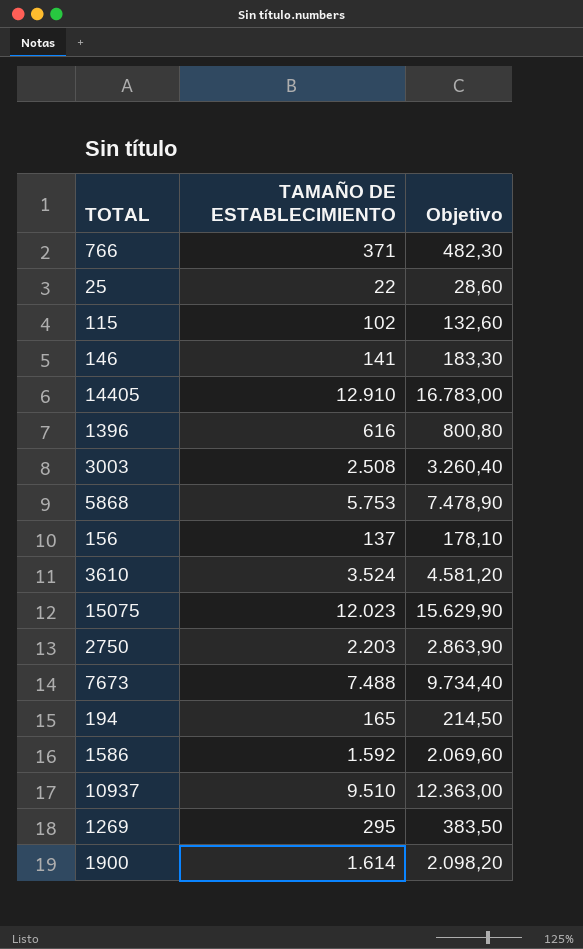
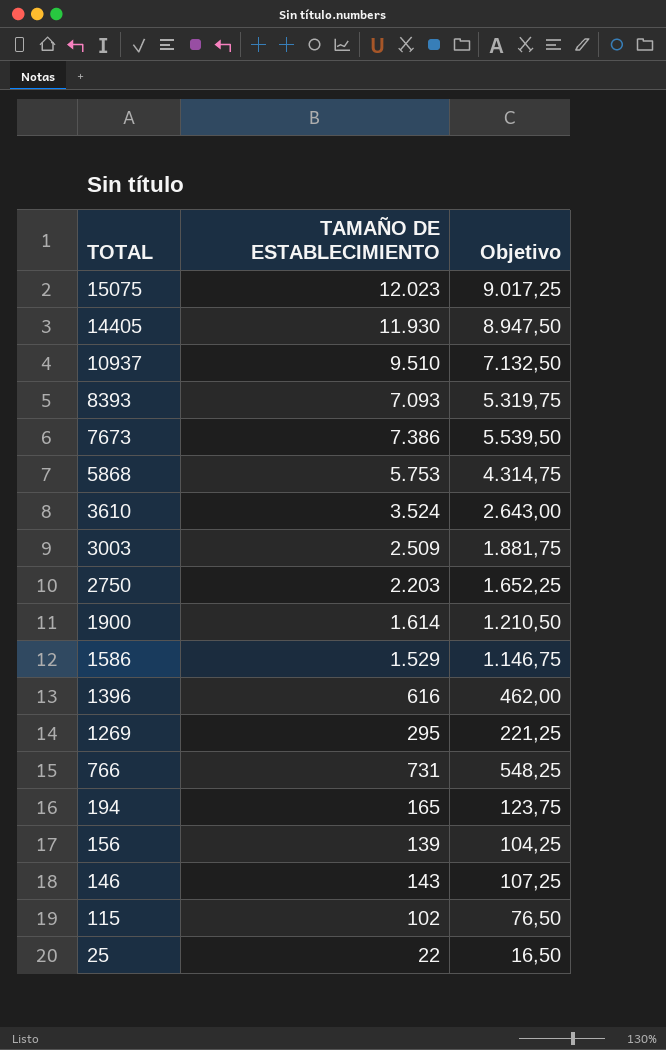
row order: none -> TOTAL descending
column Objetivo | formula: [TAMAÑO DE ESTABLECIMIENTO] * 1,3 -> [TAMAÑO DE ESTABLECIMIENTO] * 0,75
14405 | TAMAÑO DE ESTABLECIMIENTO: 12.910 -> 11.930
row 8393: none -> 7.093 | 5.319,75
7673 | TAMAÑO DE ESTABLECIMIENTO: 7.488 -> 7.386
3003 | TAMAÑO DE ESTABLECIMIENTO: 2.508 -> 2.509
1586 | TAMAÑO DE ESTABLECIMIENTO: 1.592 -> 1.529
766 | TAMAÑO DE ESTABLECIMIENTO: 371 -> 731
156 | TAMAÑO DE ESTABLECIMIENTO: 137 -> 139
146 | TAMAÑO DE ESTABLECIMIENTO: 141 -> 143

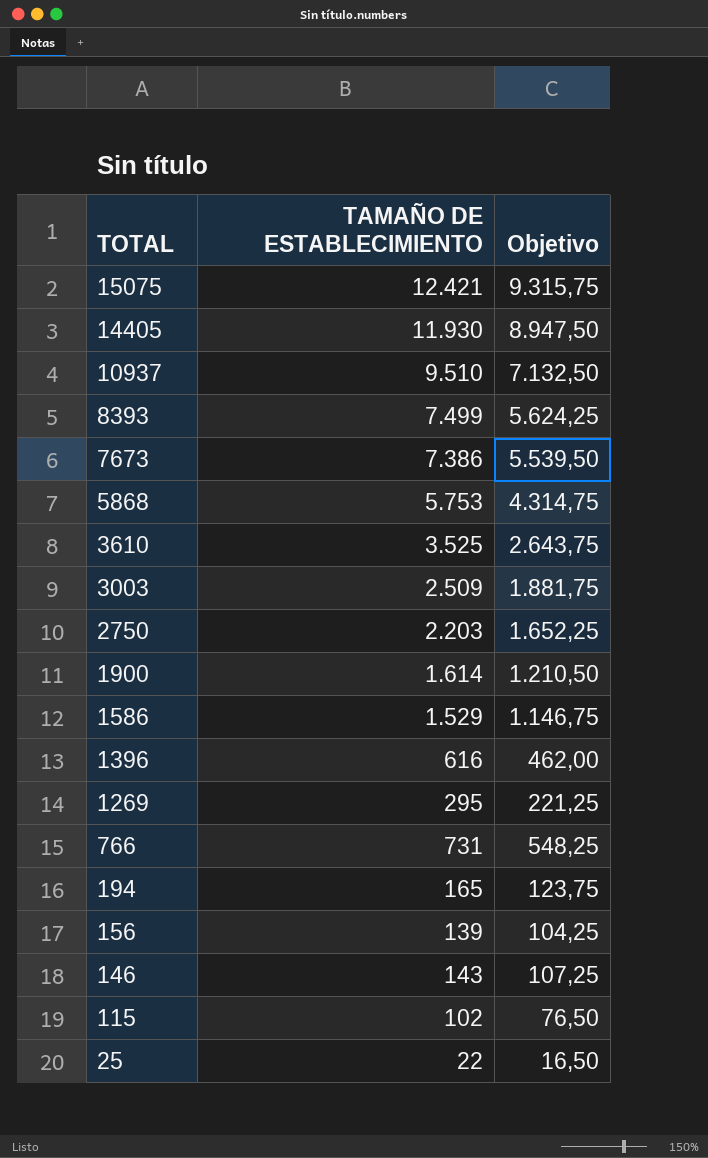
15075 | TAMAÑO DE ESTABLECIMIENTO: 12.023 -> 12.421
15075 | Objetivo: 9.017,25 -> 9.315,75
8393 | TAMAÑO DE ESTABLECIMIENTO: 7.093 -> 7.499
8393 | Objetivo: 5.319,75 -> 5.624,25
3610 | TAMAÑO DE ESTABLECIMIENTO: 3.524 -> 3.525
3610 | Objetivo: 2.643,00 -> 2.643,75

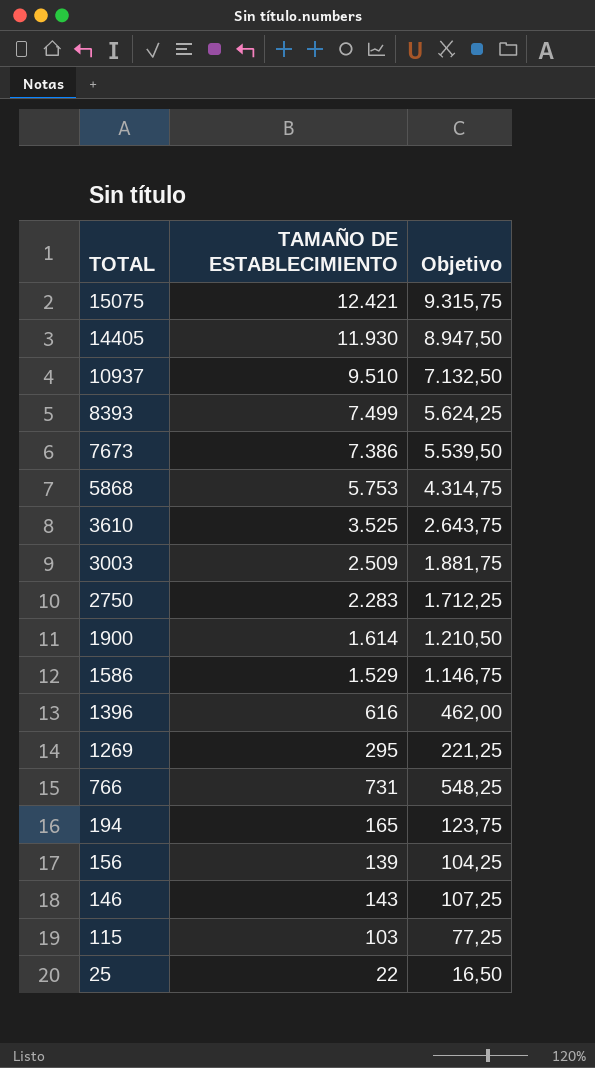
2750 | TAMAÑO DE ESTABLECIMIENTO: 2.203 -> 2.283
2750 | Objetivo: 1.652,25 -> 1.712,25
115 | TAMAÑO DE ESTABLECIMIENTO: 102 -> 103
115 | Objetivo: 76,50 -> 77,25

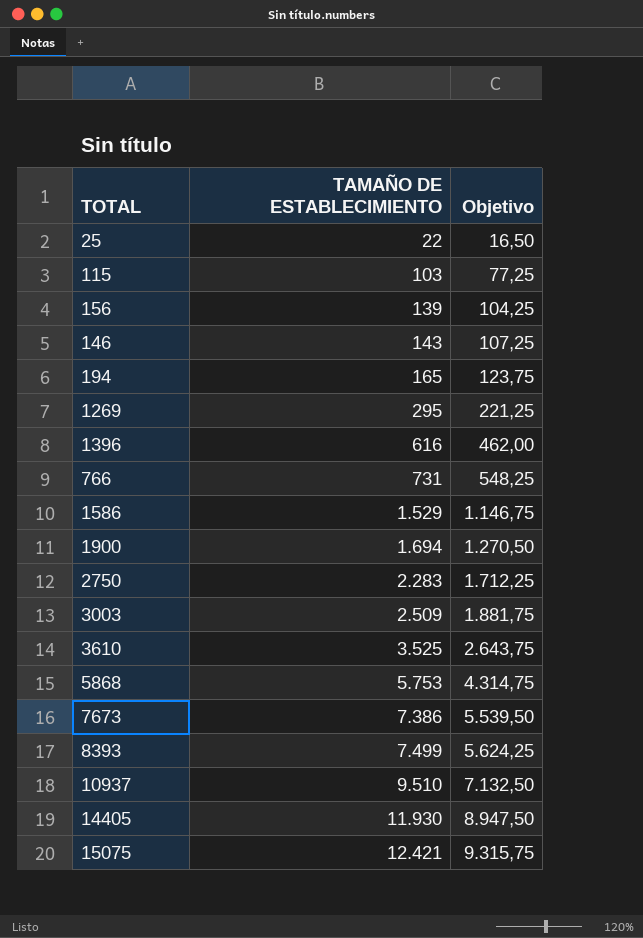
row order: TOTAL descending -> TAMAÑO DE ESTABLECIMIENTO ascending
1900 | TAMAÑO DE ESTABLECIMIENTO: 1.614 -> 1.694
1900 | Objetivo: 1.210,50 -> 1.270,50

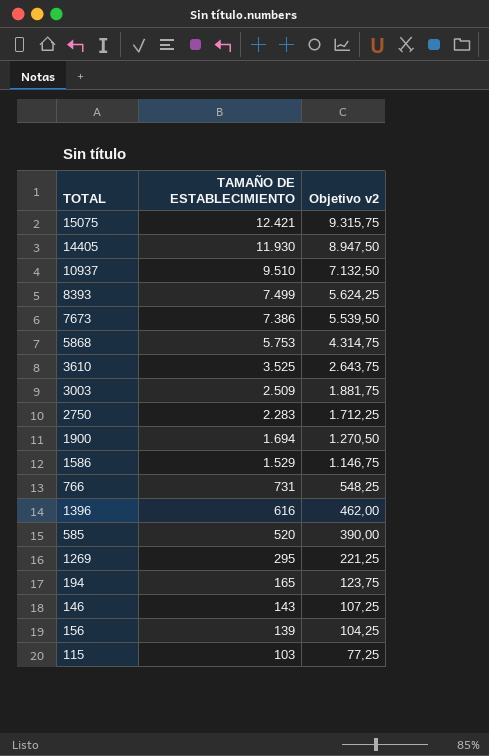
row order: TAMAÑO DE ESTABLECIMIENTO ascending -> TAMAÑO DE ESTABLECIMIENTO descending
column name: Objetivo -> Objetivo v2
row 25: 22 | 16,50 -> none
row 585: none -> 520 | 390,00

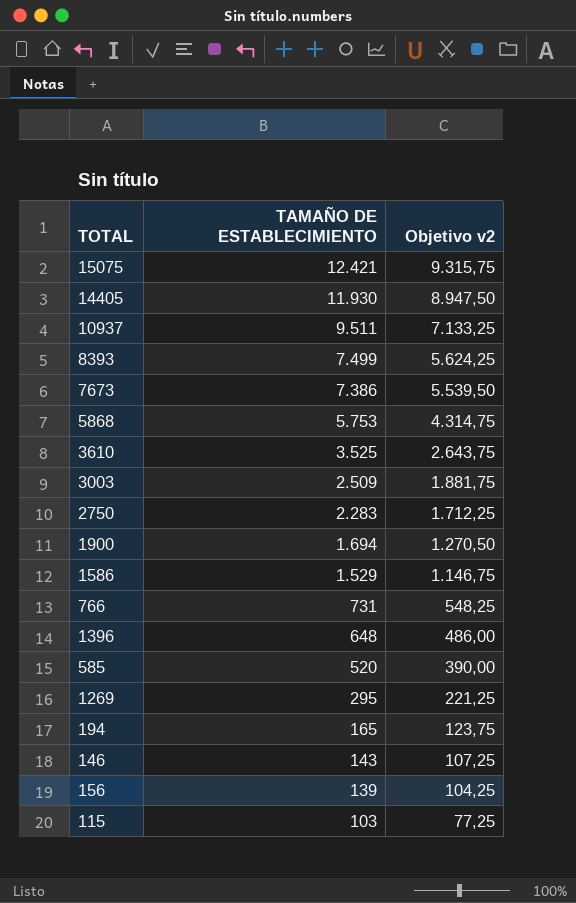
10937 | TAMAÑO DE ESTABLECIMIENTO: 9.510 -> 9.511
10937 | Objetivo v2: 7.132,50 -> 7.133,25
1396 | TAMAÑO DE ESTABLECIMIENTO: 616 -> 648
1396 | Objetivo v2: 462,00 -> 486,00

